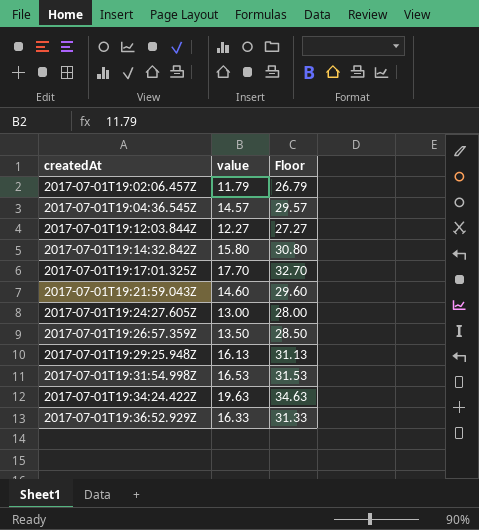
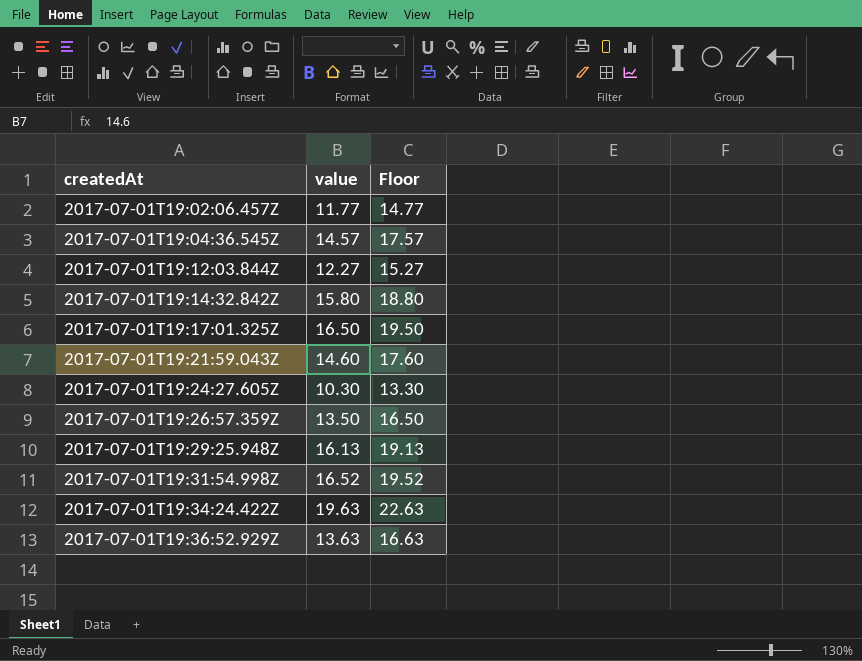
column Floor | formula: [value] + 15 -> [value] + 3
2017-07-01T19:02:06.457Z | value: 11.79 -> 11.77
2017-07-01T19:17:01.325Z | value: 17.70 -> 16.50
2017-07-01T19:24:27.605Z | value: 13.00 -> 10.30
2017-07-01T19:31:54.998Z | value: 16.53 -> 16.52
2017-07-01T19:36:52.929Z | value: 16.33 -> 13.63

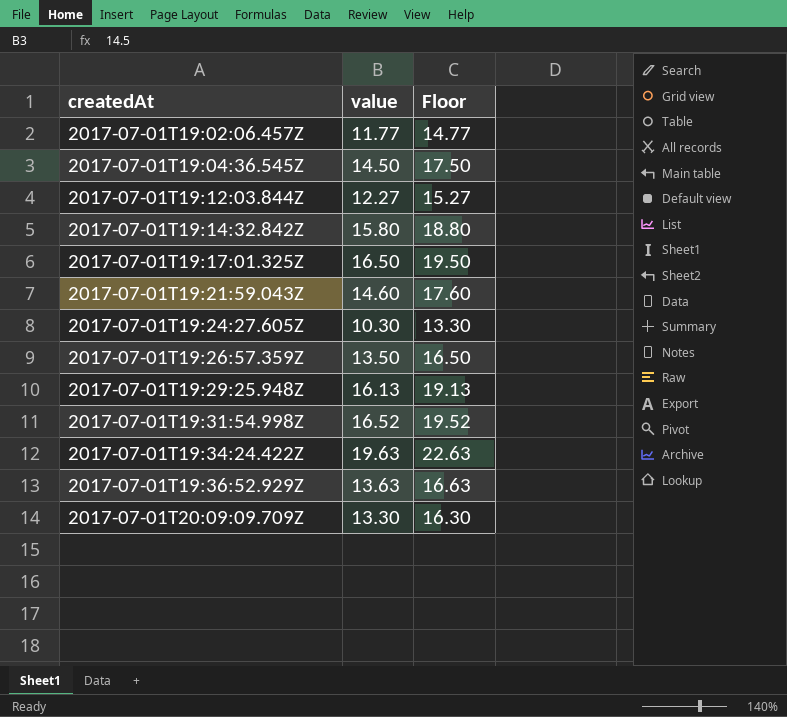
2017-07-01T19:04:36.545Z | value: 14.57 -> 14.50
2017-07-01T19:04:36.545Z | Floor: 17.57 -> 17.50
row 2017-07-01T20:09:09.709Z: none -> 13.30 | 16.30

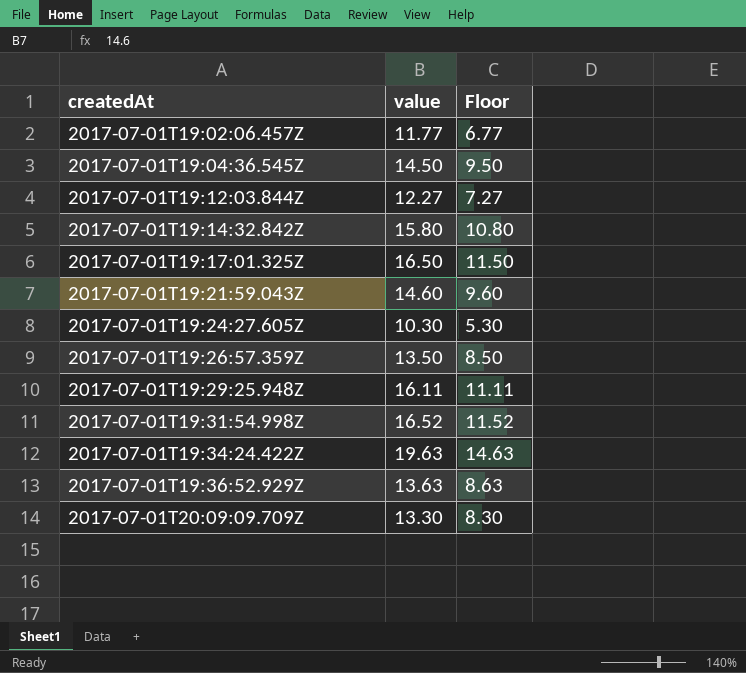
column Floor | formula: [value] + 3 -> [value] - 5
2017-07-01T19:29:25.948Z | value: 16.13 -> 16.11

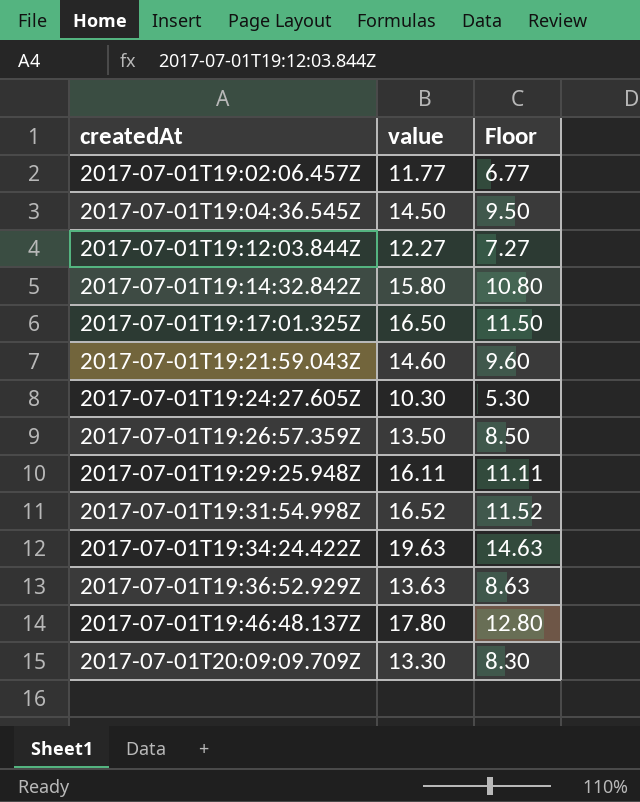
row 2017-07-01T19:46:48.137Z: none -> 17.80 | 12.80

